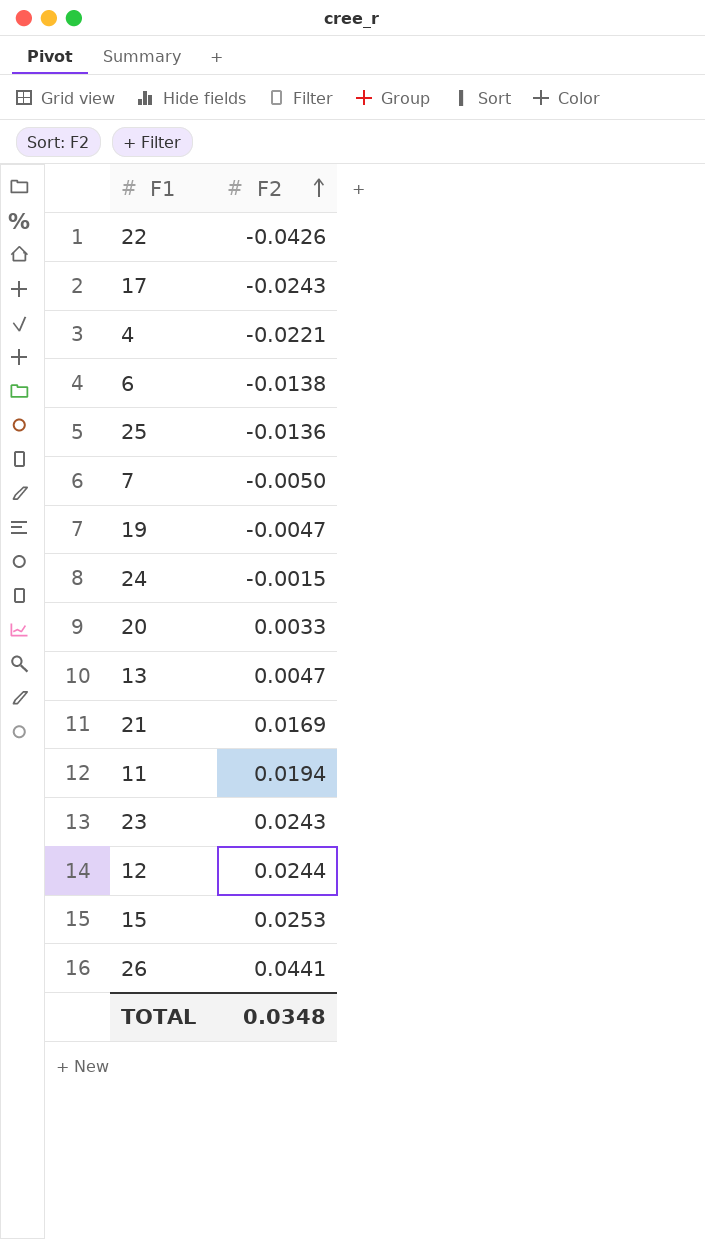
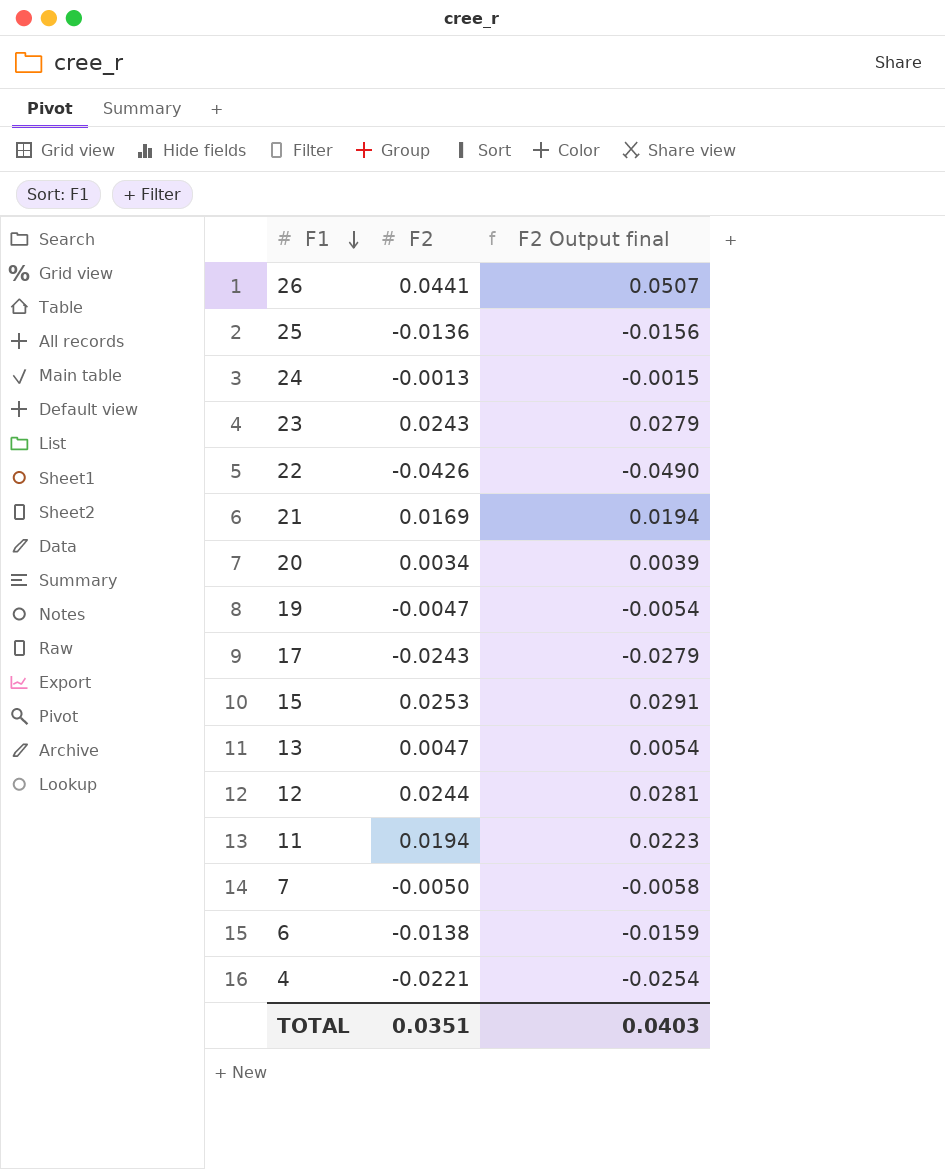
row order: F2 ascending -> F1 descending
column F2 Output final | formula: none -> [F2] * 1.15
24 | F2: -0.0015 -> -0.0013
20 | F2: 0.0033 -> 0.0034
TOTAL | F2: 0.0348 -> 0.0351

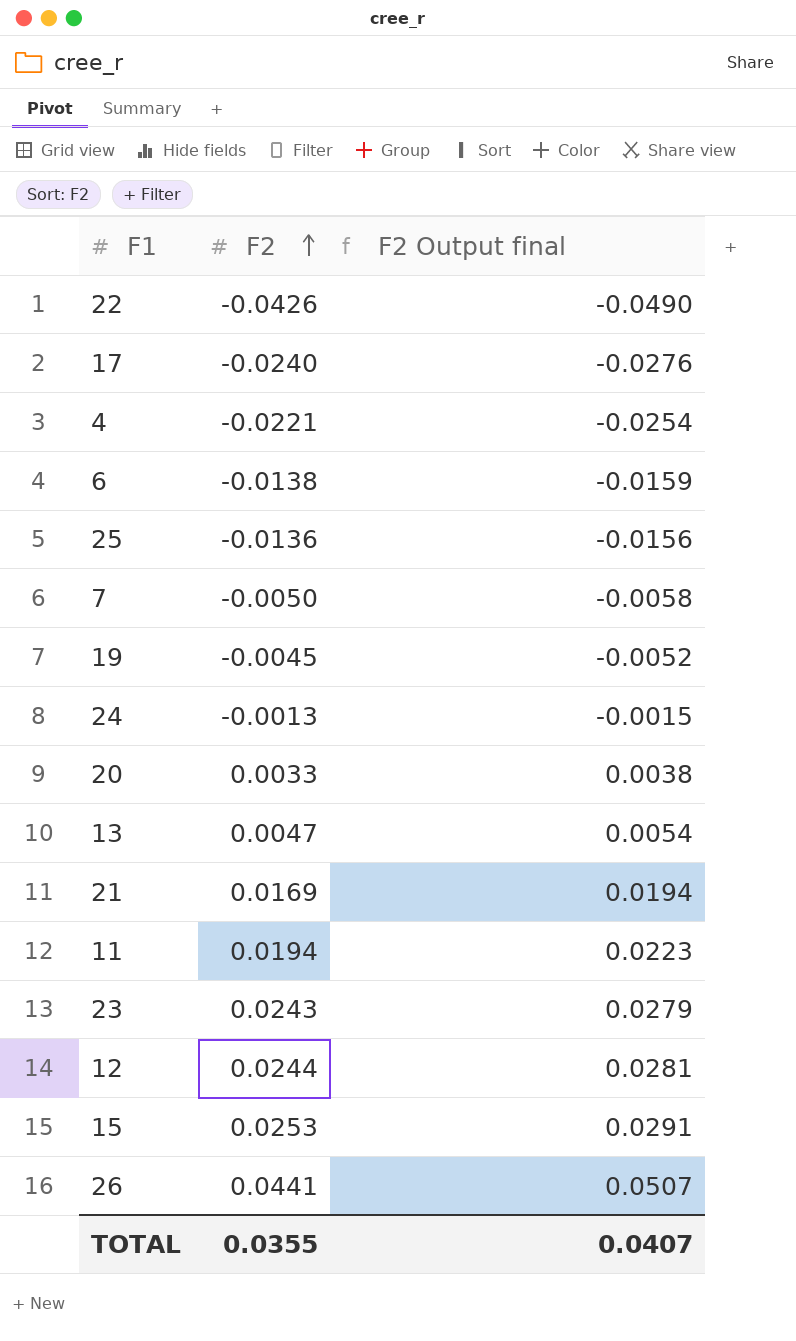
row order: F1 descending -> F2 ascending
17 | F2: -0.0243 -> -0.0240
17 | F2 Output final: -0.0279 -> -0.0276
19 | F2: -0.0047 -> -0.0045
19 | F2 Output final: -0.0054 -> -0.0052
20 | F2: 0.0034 -> 0.0033
20 | F2 Output final: 0.0039 -> 0.0038
TOTAL | F2: 0.0351 -> 0.0355
TOTAL | F2 Output final: 0.0403 -> 0.0407

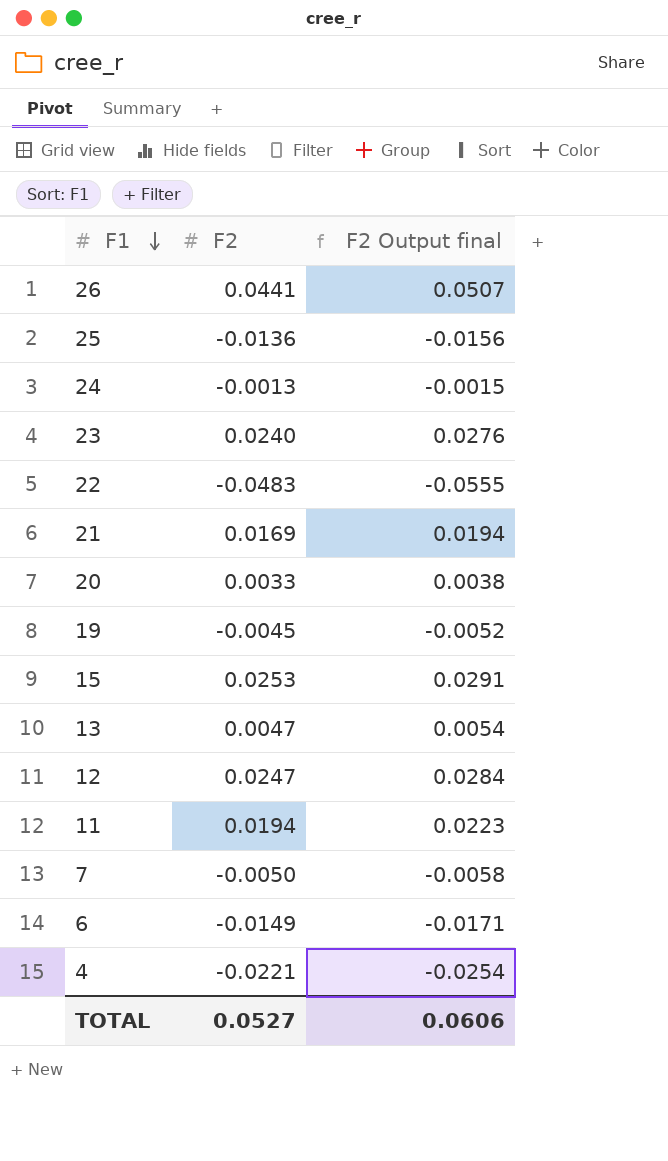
row order: F2 ascending -> F1 descending
row 17: -0.0240 | -0.0276 -> none
23 | F2: 0.0243 -> 0.0240
23 | F2 Output final: 0.0279 -> 0.0276
22 | F2: -0.0426 -> -0.0483
22 | F2 Output final: -0.0490 -> -0.0555
12 | F2: 0.0244 -> 0.0247
12 | F2 Output final: 0.0281 -> 0.0284
6 | F2: -0.0138 -> -0.0149
6 | F2 Output final: -0.0159 -> -0.0171
TOTAL | F2: 0.0355 -> 0.0527
TOTAL | F2 Output final: 0.0407 -> 0.0606

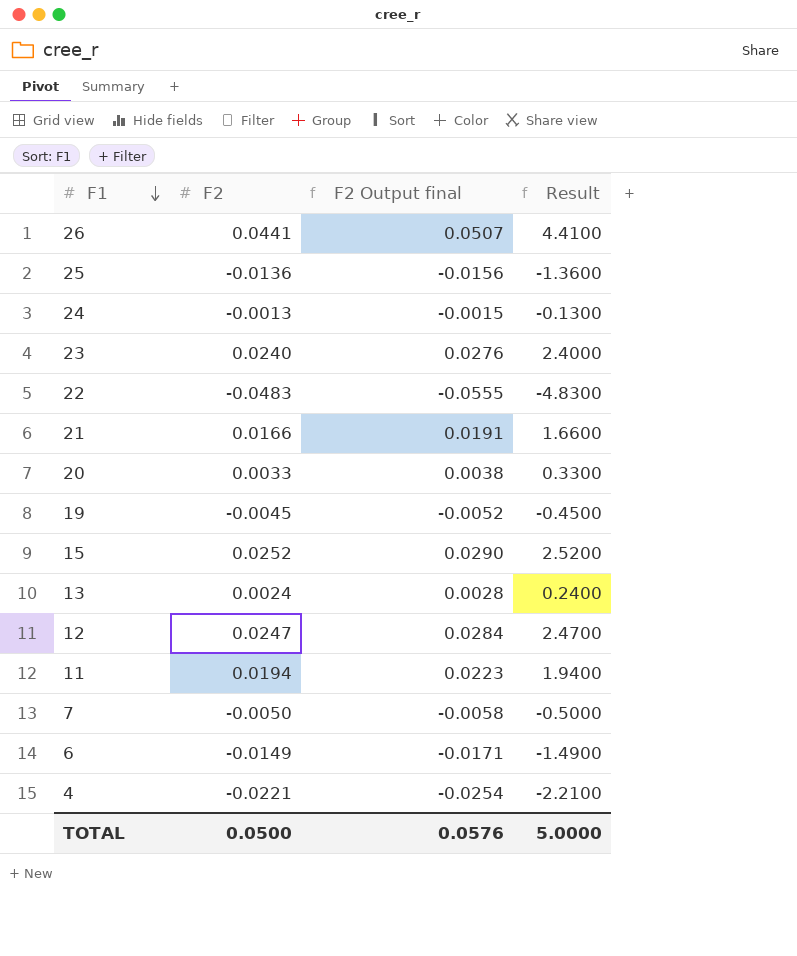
column Result | formula: none -> [F2] * 100
21 | F2: 0.0169 -> 0.0166
21 | F2 Output final: 0.0194 -> 0.0191
15 | F2: 0.0253 -> 0.0252
15 | F2 Output final: 0.0291 -> 0.0290
13 | F2: 0.0047 -> 0.0024
13 | F2 Output final: 0.0054 -> 0.0028
TOTAL | F2: 0.0527 -> 0.0500
TOTAL | F2 Output final: 0.0606 -> 0.0576

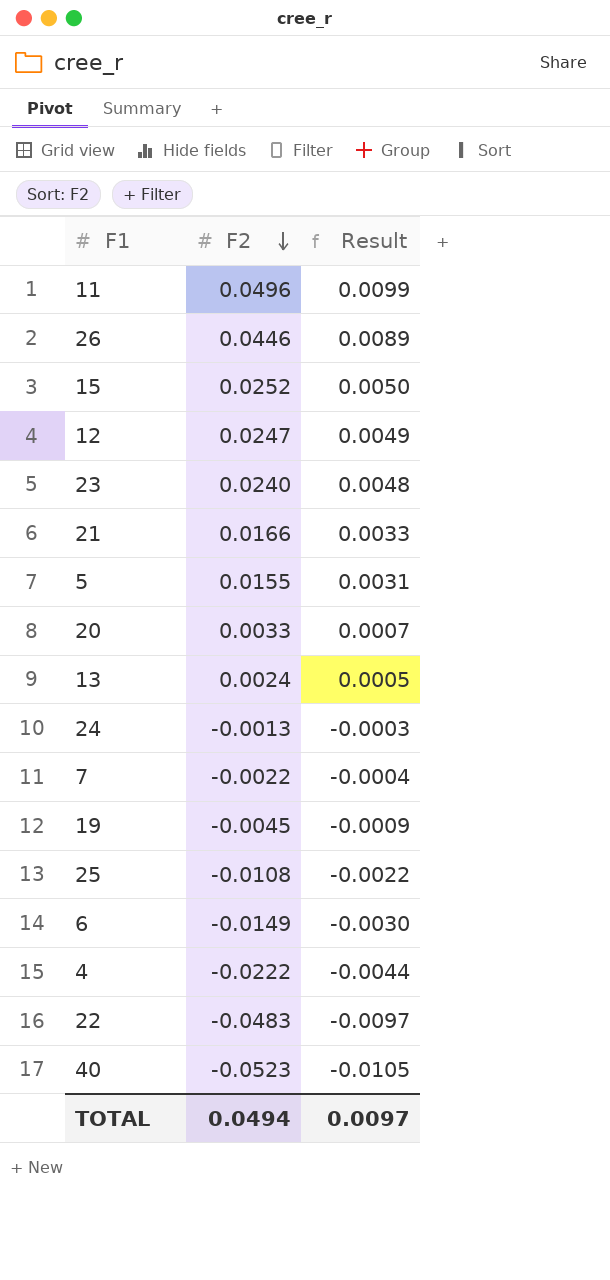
row order: F1 descending -> F2 descending
column F2 Output final | formula: [F2] * 1.15 -> none
column Result | formula: [F2] * 100 -> [F2] * 0.2
11 | F2: 0.0194 -> 0.0496
26 | F2: 0.0441 -> 0.0446
row 5: none -> 0.0155 | 0.0031
7 | F2: -0.0050 -> -0.0022
25 | F2: -0.0136 -> -0.0108
4 | F2: -0.0221 -> -0.0222
row 40: none -> -0.0523 | -0.0105
TOTAL | F2: 0.0500 -> 0.0494
TOTAL | Result: 5.0000 -> 0.0097

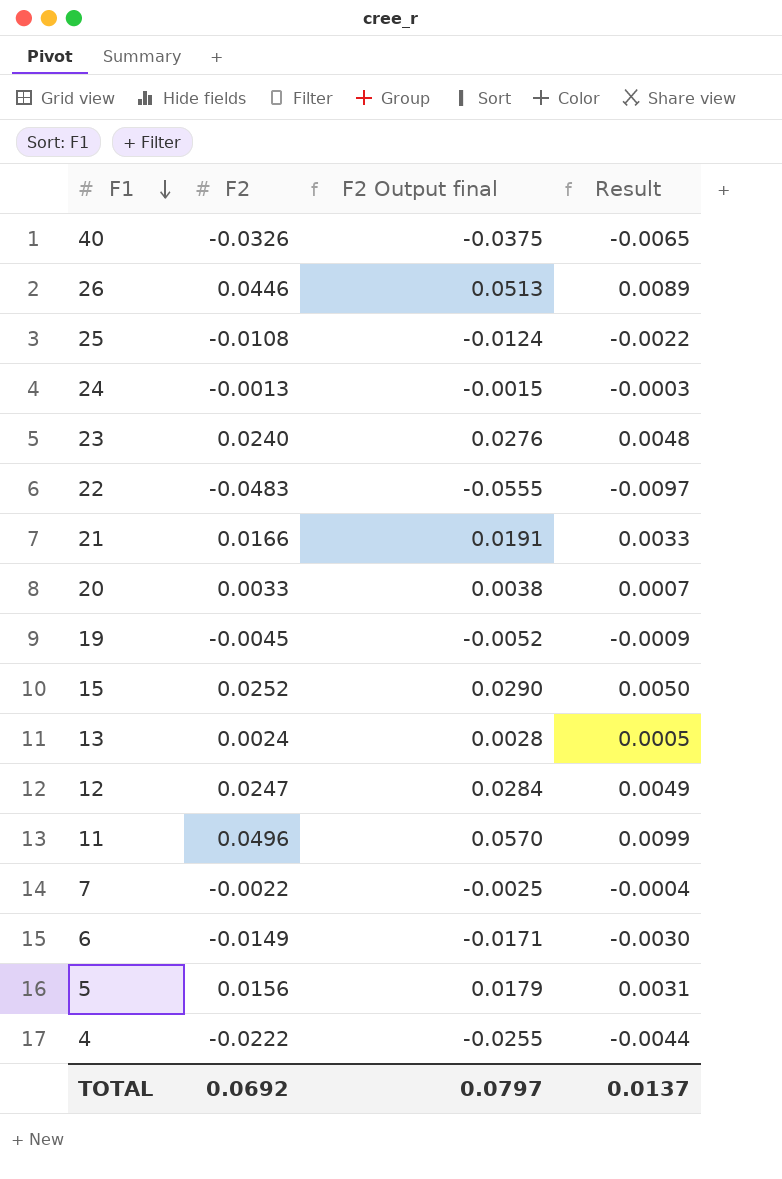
row order: F2 descending -> F1 descending
column F2 Output final | formula: none -> [F2] * 1.15
40 | F2: -0.0523 -> -0.0326
40 | Result: -0.0105 -> -0.0065
5 | F2: 0.0155 -> 0.0156
TOTAL | F2: 0.0494 -> 0.0692
TOTAL | Result: 0.0097 -> 0.0137

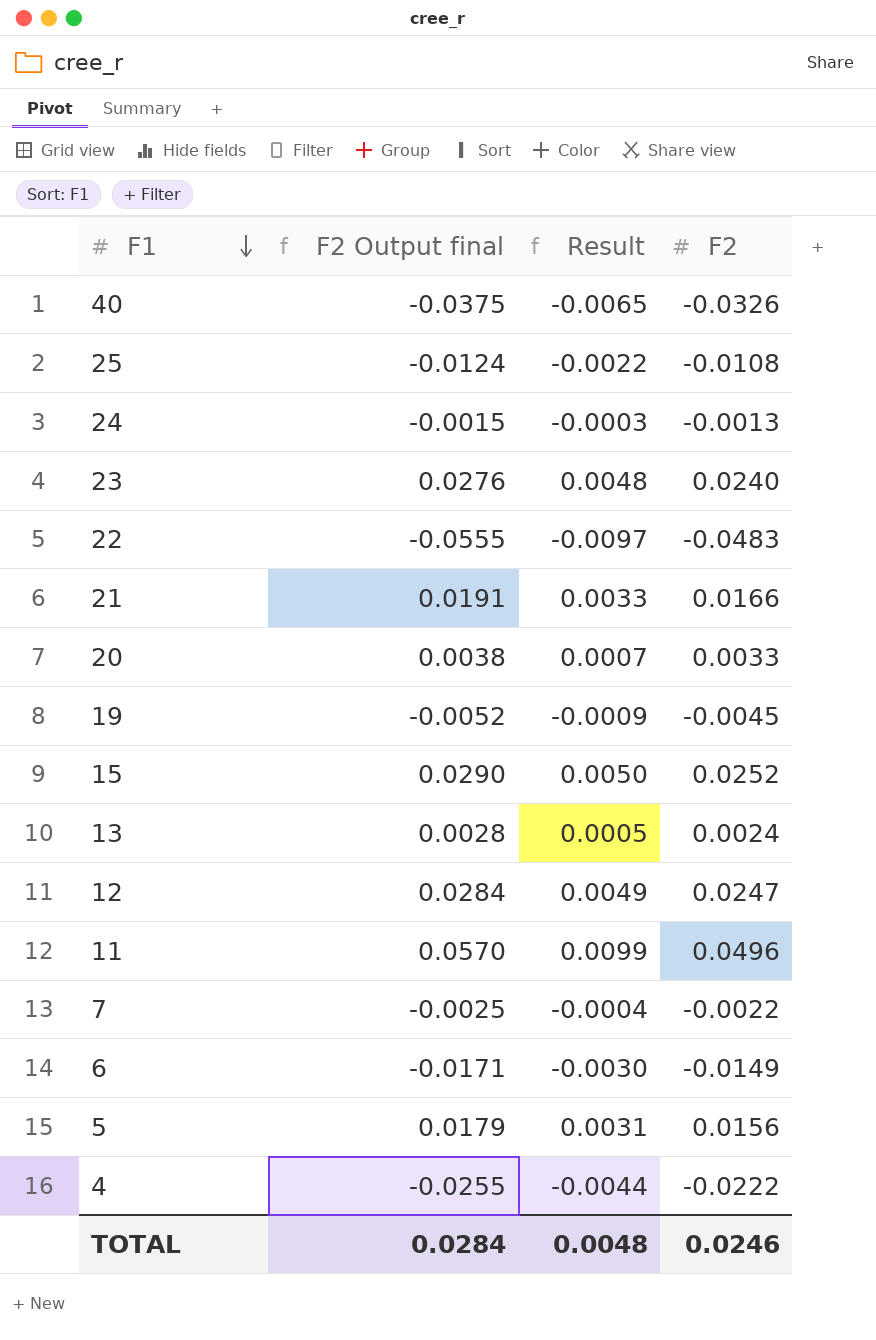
column F2 | position: 2 -> 4
row 26: 0.0446 | 0.0513 | 0.0089 -> none
TOTAL | F2 Output final: 0.0797 -> 0.0284
TOTAL | Result: 0.0137 -> 0.0048
TOTAL | F2: 0.0692 -> 0.0246

